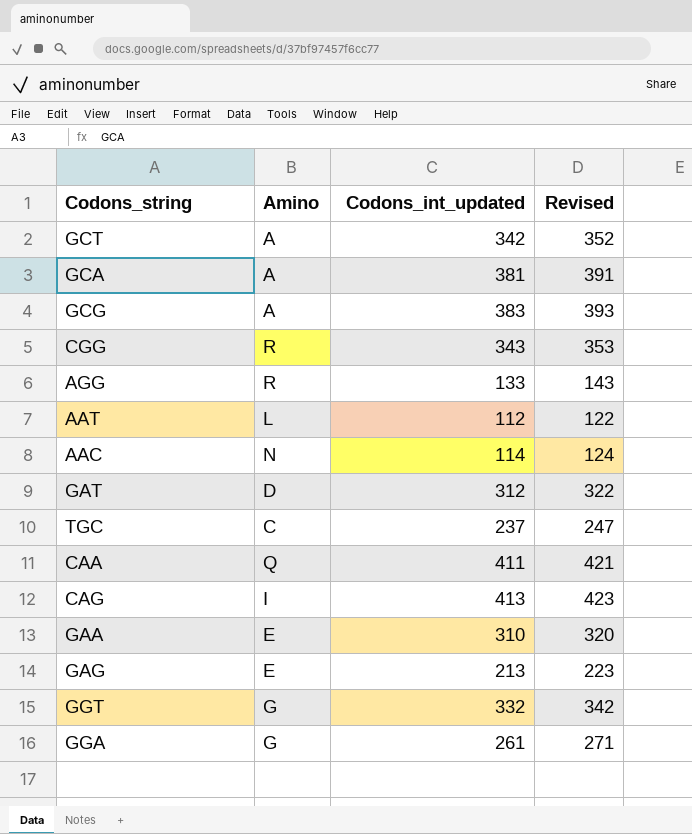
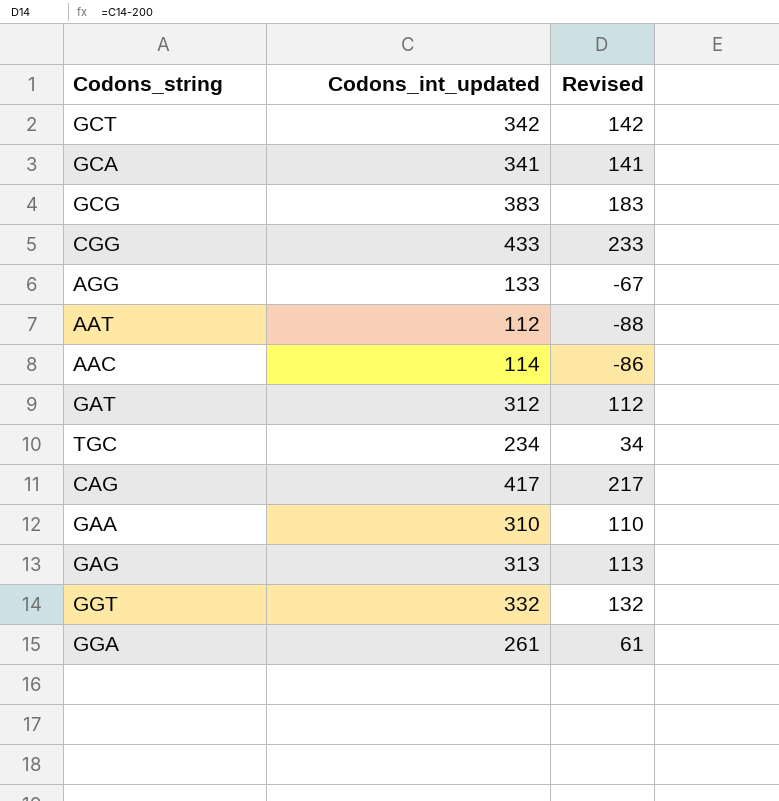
column Amino | position: 2 -> none
column Revised | formula: [Codons_int_updated] + 10 -> [Codons_int_updated] - 200
row CAA: Q | 411 | 421 -> none
GCA | Codons_int_updated: 381 -> 341
CGG | Codons_int_updated: 343 -> 433
TGC | Codons_int_updated: 237 -> 234
CAG | Codons_int_updated: 413 -> 417
GAG | Codons_int_updated: 213 -> 313

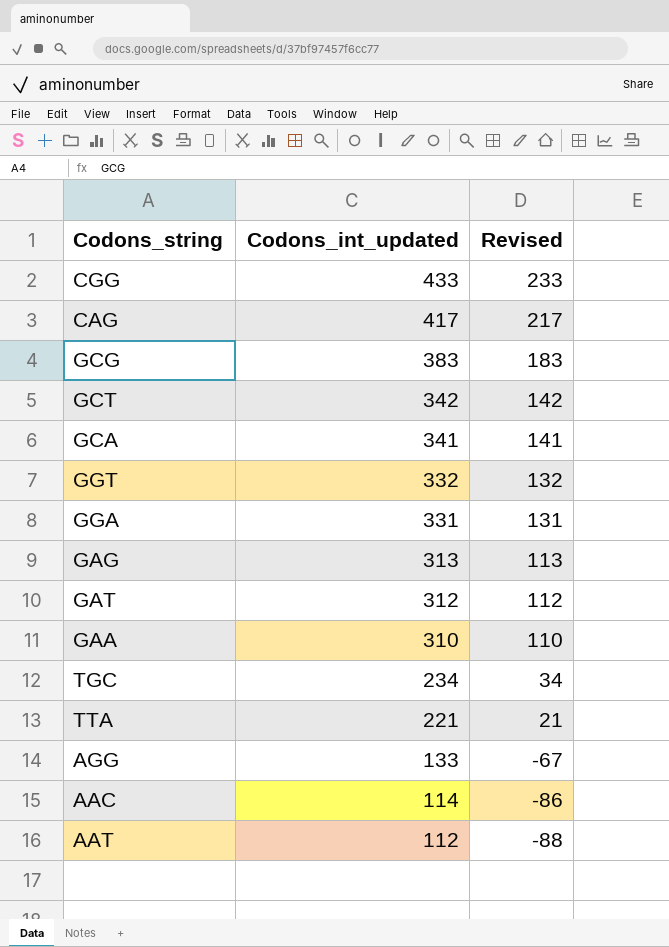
row order: none -> Codons_int_updated descending
GGA | Codons_int_updated: 261 -> 331
GGA | Revised: 61 -> 131
row TTA: none -> 221 | 21

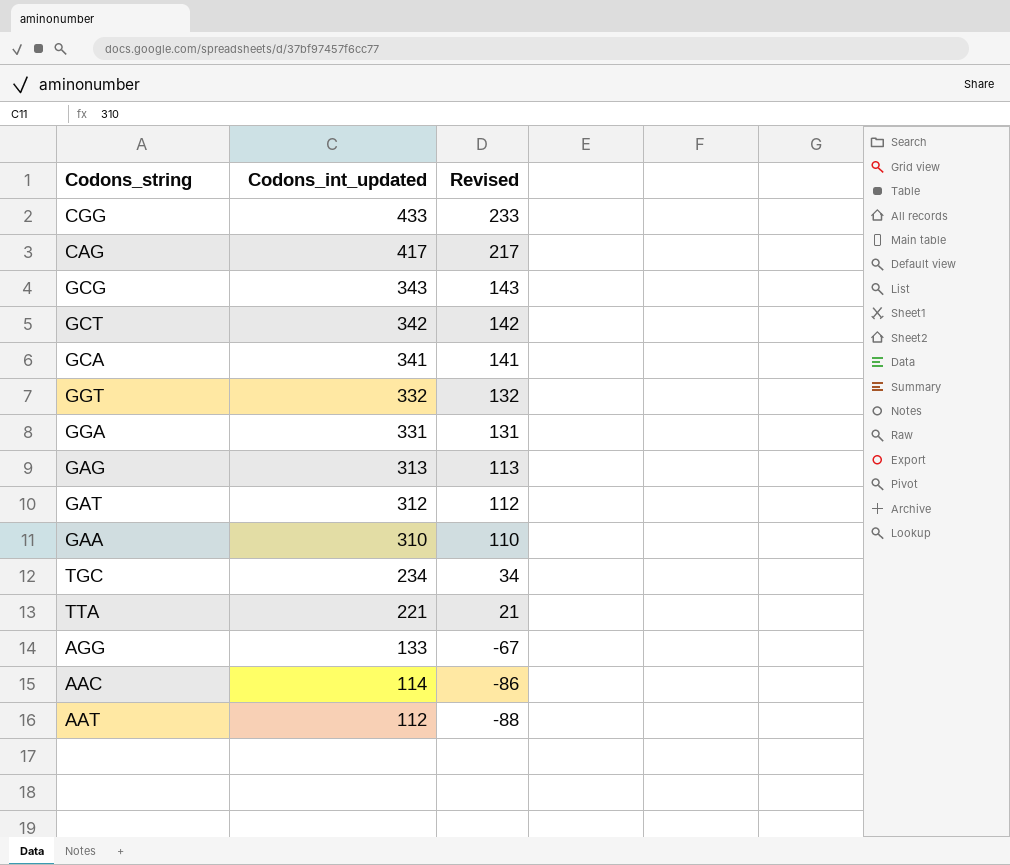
GCG | Codons_int_updated: 383 -> 343
GCG | Revised: 183 -> 143

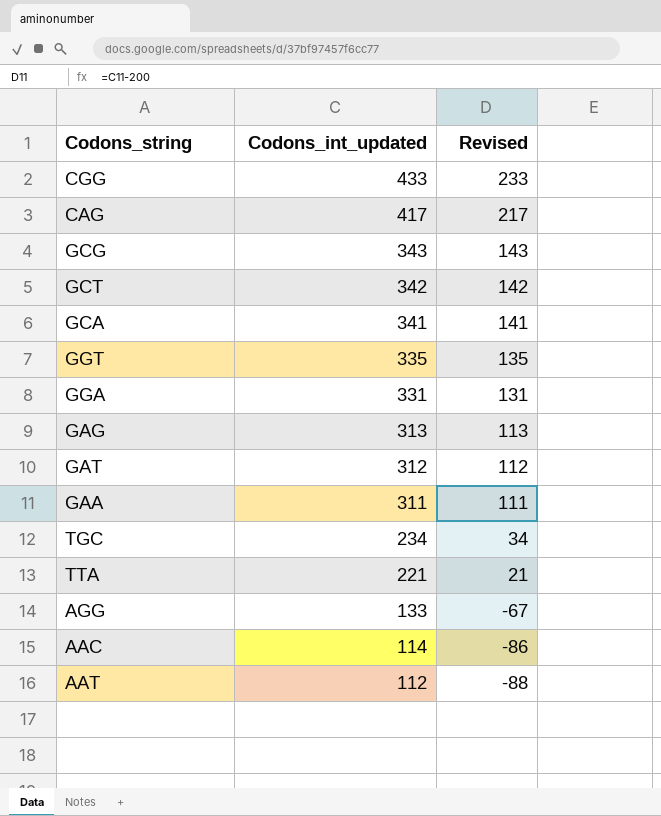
GGT | Codons_int_updated: 332 -> 335
GGT | Revised: 132 -> 135
GAA | Codons_int_updated: 310 -> 311
GAA | Revised: 110 -> 111

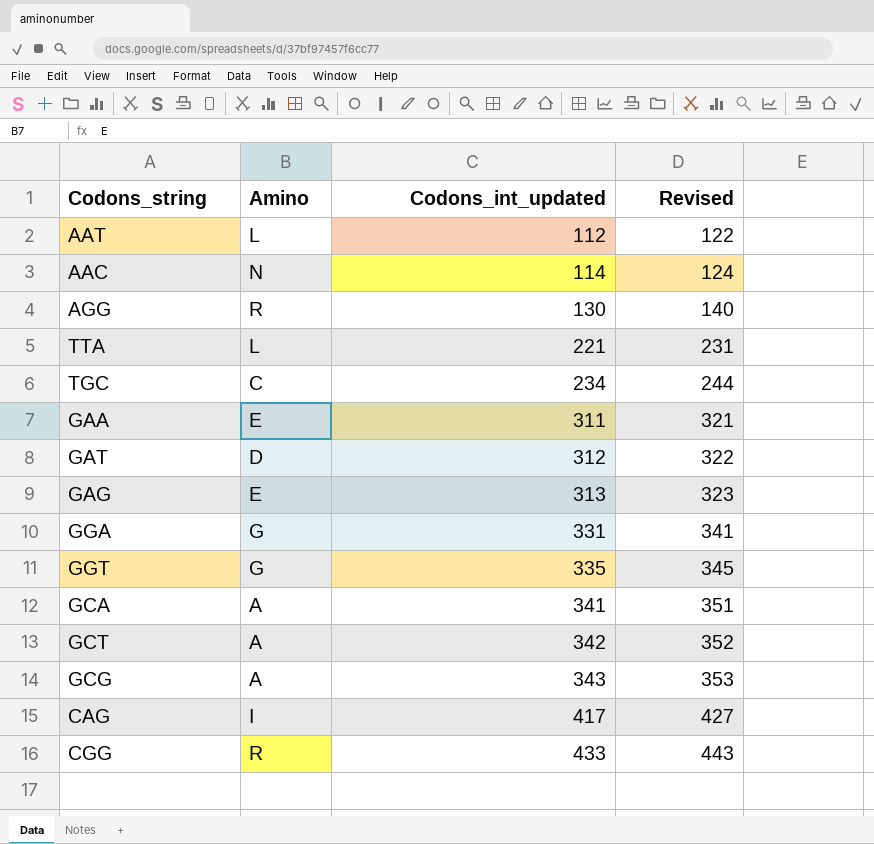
row order: Codons_int_updated descending -> Codons_int_updated ascending
column Amino | position: none -> 2
column Revised | formula: [Codons_int_updated] - 200 -> [Codons_int_updated] + 10
AGG | Codons_int_updated: 133 -> 130

